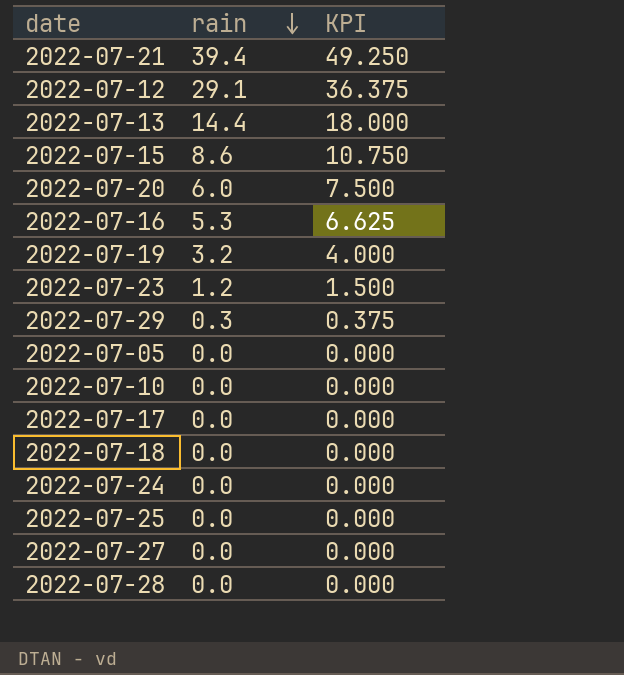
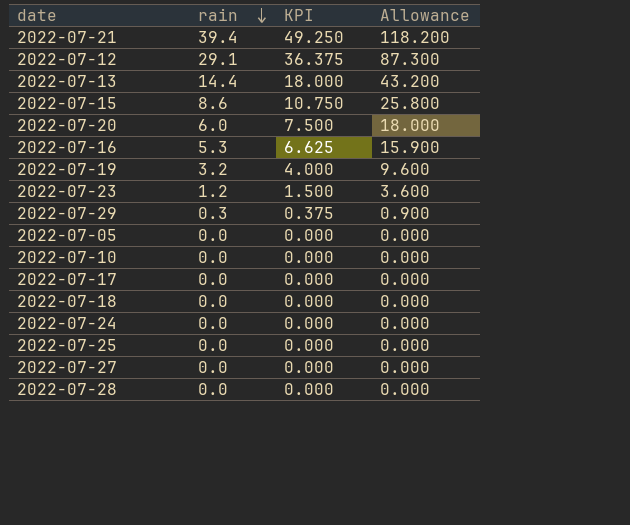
column Allowance | formula: none -> [rain] * 3

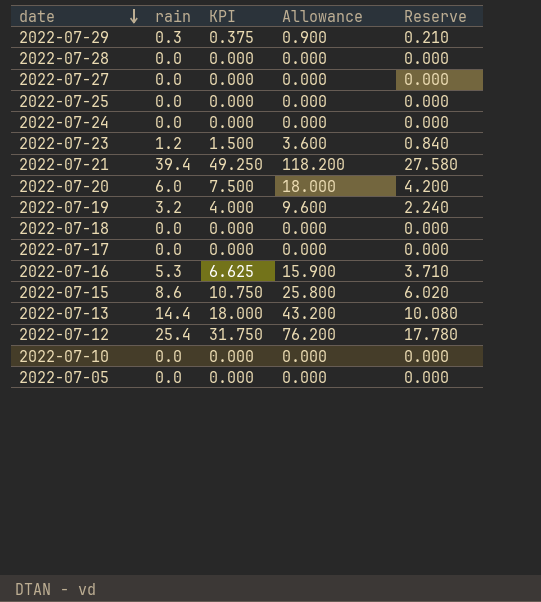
row order: rain descending -> date descending
column Reserve | formula: none -> [rain] * 0.7
2022-07-12 | rain: 29.1 -> 25.4
2022-07-12 | KPI: 36.375 -> 31.750
2022-07-12 | Allowance: 87.300 -> 76.200

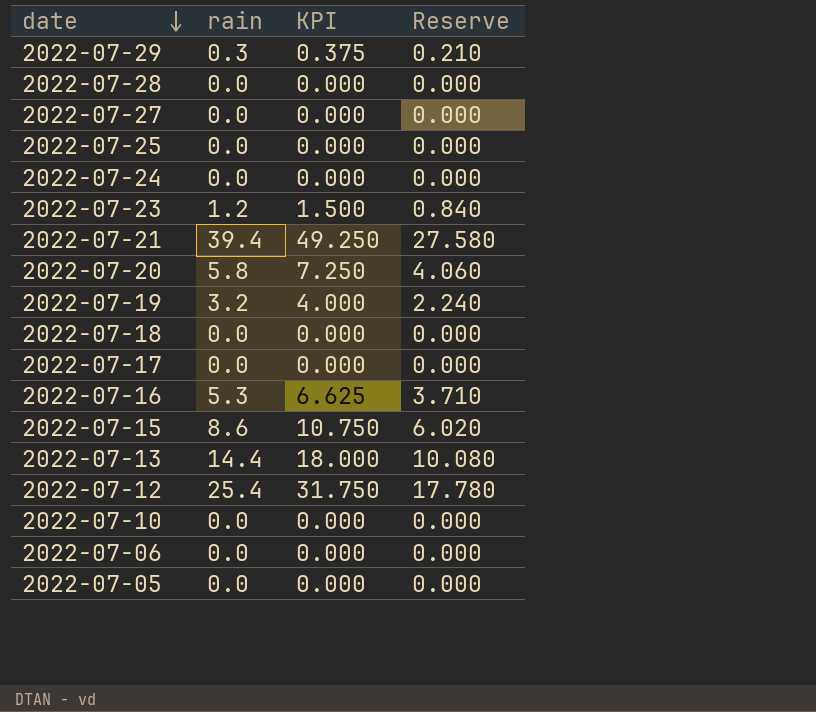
column Allowance | formula: [rain] * 3 -> none
2022-07-20 | rain: 6.0 -> 5.8
2022-07-20 | KPI: 7.500 -> 7.250
2022-07-20 | Reserve: 4.200 -> 4.060
row 2022-07-06: none -> 0.0 | 0.000 | 0.000

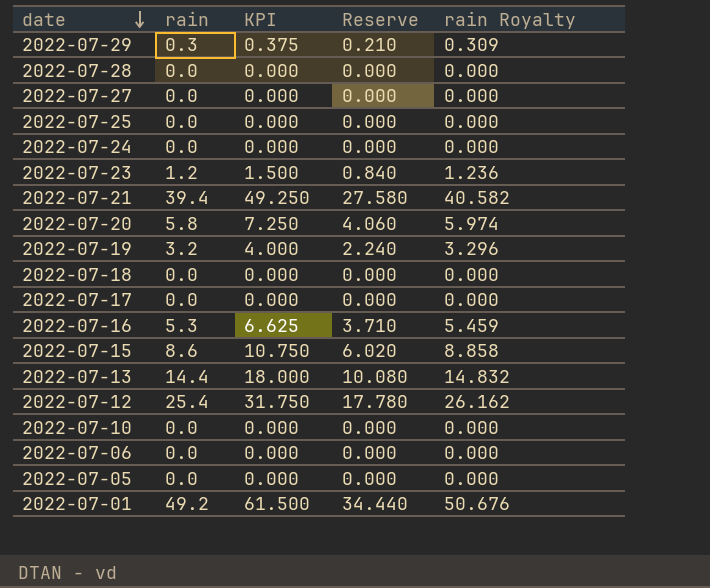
column rain Royalty | formula: none -> [rain] * 1.03
row 2022-07-01: none -> 49.2 | 61.500 | 34.440 | 50.676

